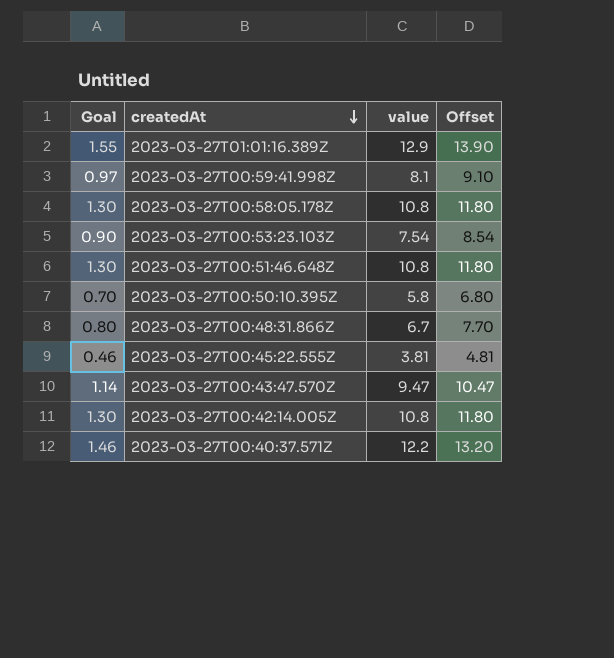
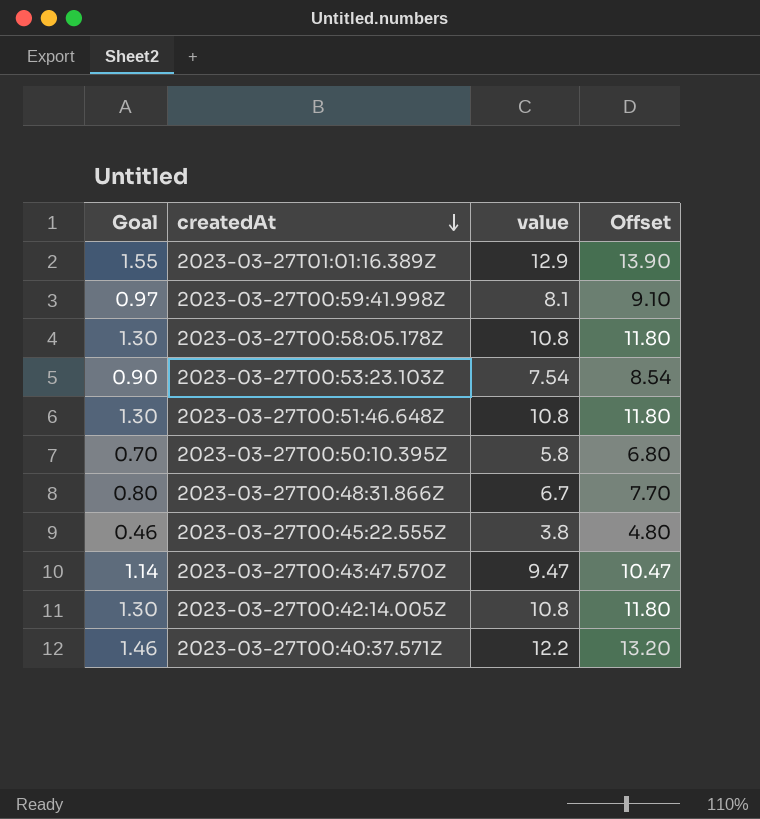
2023-03-27T00:45:22.555Z | value: 3.81 -> 3.8
2023-03-27T00:45:22.555Z | Offset: 4.81 -> 4.80

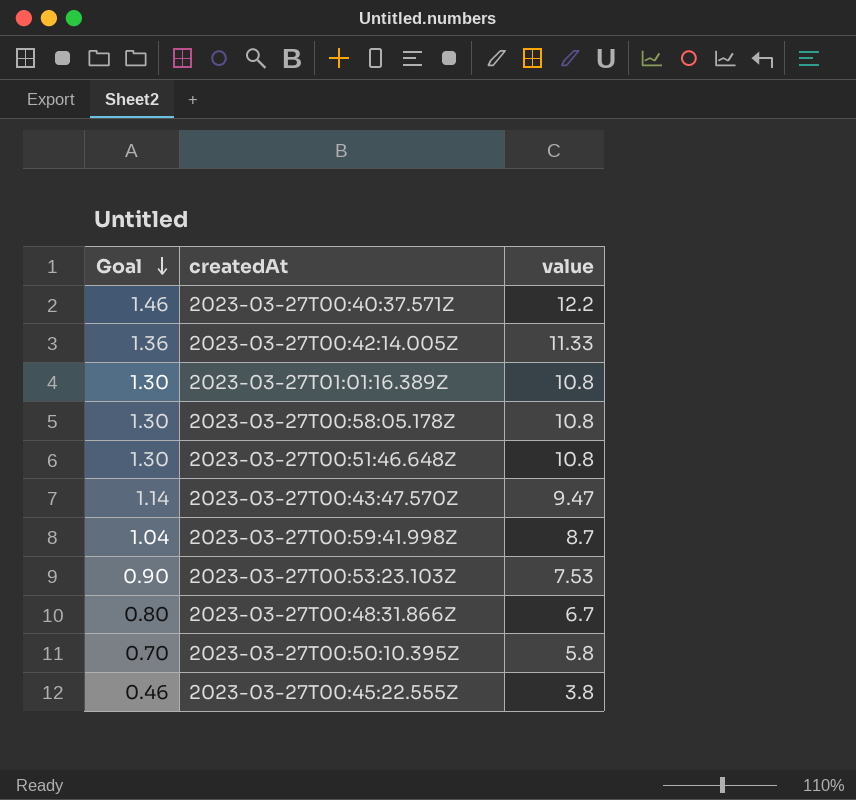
row order: createdAt descending -> Goal descending
column Offset | formula: [value] + 1 -> none
2023-03-27T00:42:14.005Z | Goal: 1.30 -> 1.36
2023-03-27T00:42:14.005Z | value: 10.8 -> 11.33
2023-03-27T01:01:16.389Z | Goal: 1.55 -> 1.30
2023-03-27T01:01:16.389Z | value: 12.9 -> 10.8
2023-03-27T00:59:41.998Z | Goal: 0.97 -> 1.04
2023-03-27T00:59:41.998Z | value: 8.1 -> 8.7
2023-03-27T00:53:23.103Z | value: 7.54 -> 7.53

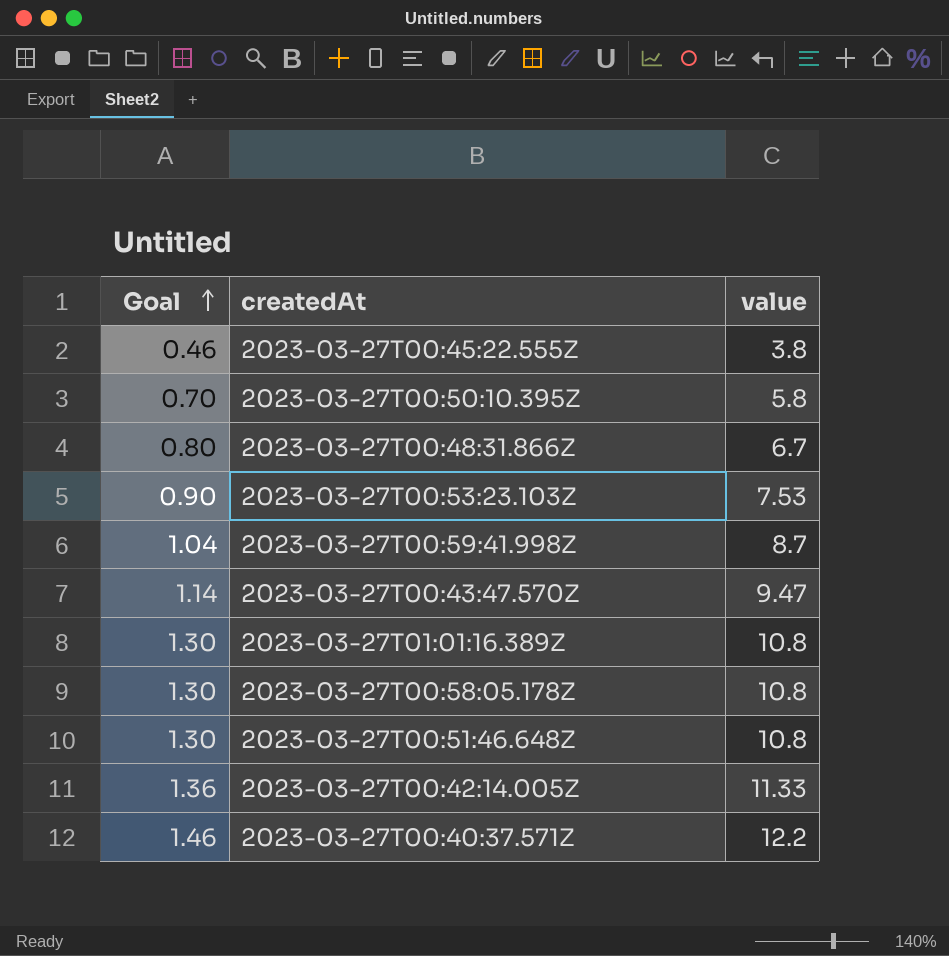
row order: Goal descending -> Goal ascending

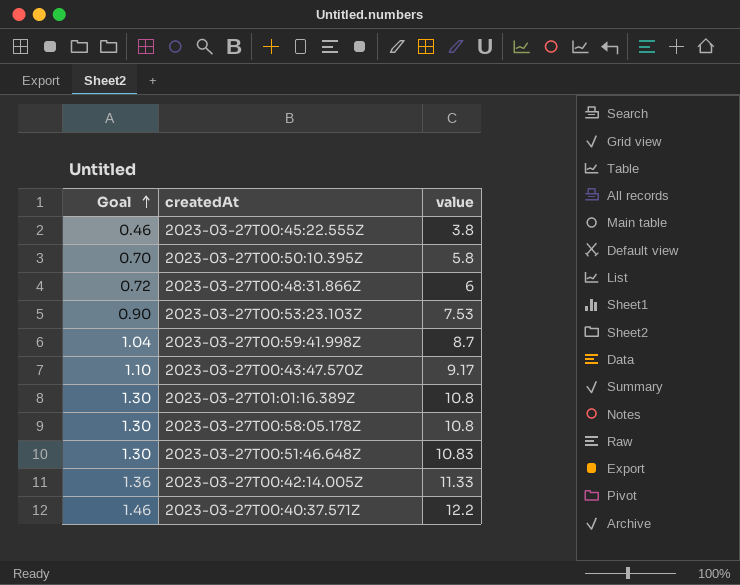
2023-03-27T00:48:31.866Z | Goal: 0.80 -> 0.72
2023-03-27T00:48:31.866Z | value: 6.7 -> 6
2023-03-27T00:43:47.570Z | Goal: 1.14 -> 1.10
2023-03-27T00:43:47.570Z | value: 9.47 -> 9.17
2023-03-27T00:51:46.648Z | value: 10.8 -> 10.83

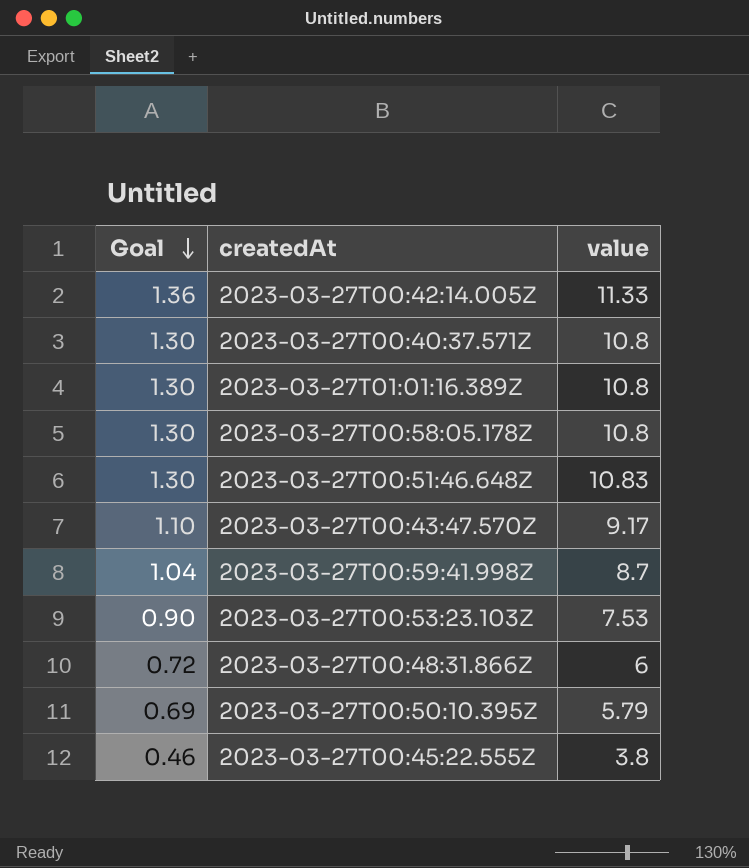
row order: Goal ascending -> Goal descending
2023-03-27T00:40:37.571Z | Goal: 1.46 -> 1.30
2023-03-27T00:40:37.571Z | value: 12.2 -> 10.8
2023-03-27T00:50:10.395Z | Goal: 0.70 -> 0.69
2023-03-27T00:50:10.395Z | value: 5.8 -> 5.79

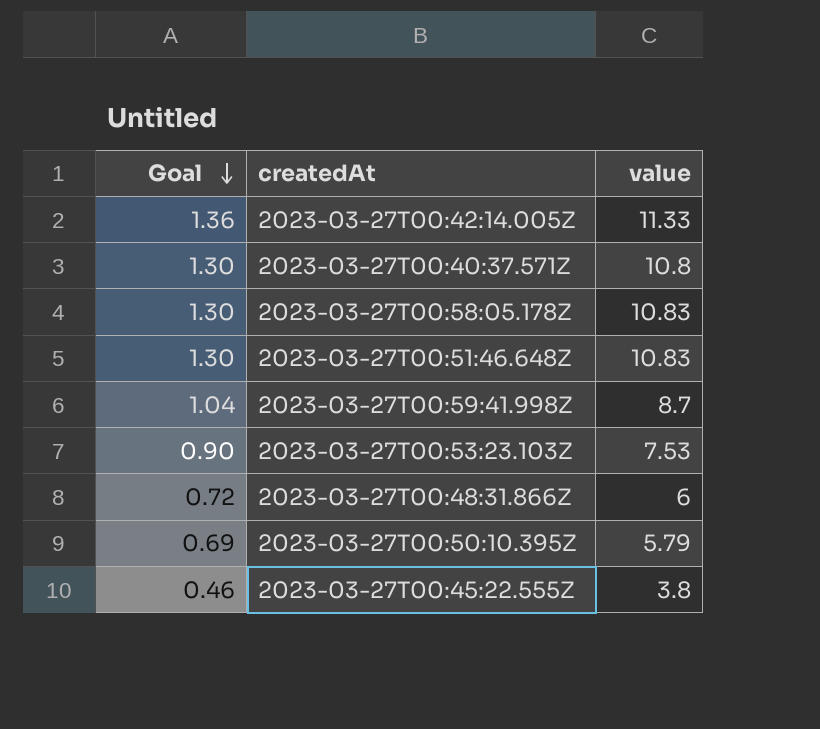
row 2023-03-27T01:01:16.389Z: 1.30 | 10.8 -> none
row 2023-03-27T00:43:47.570Z: 1.10 | 9.17 -> none
2023-03-27T00:58:05.178Z | value: 10.8 -> 10.83

